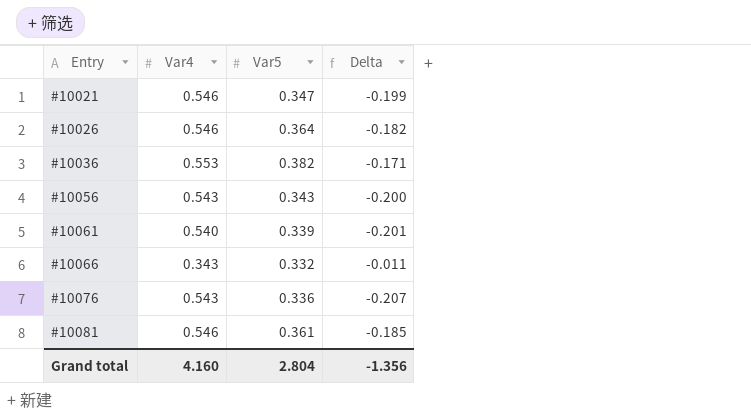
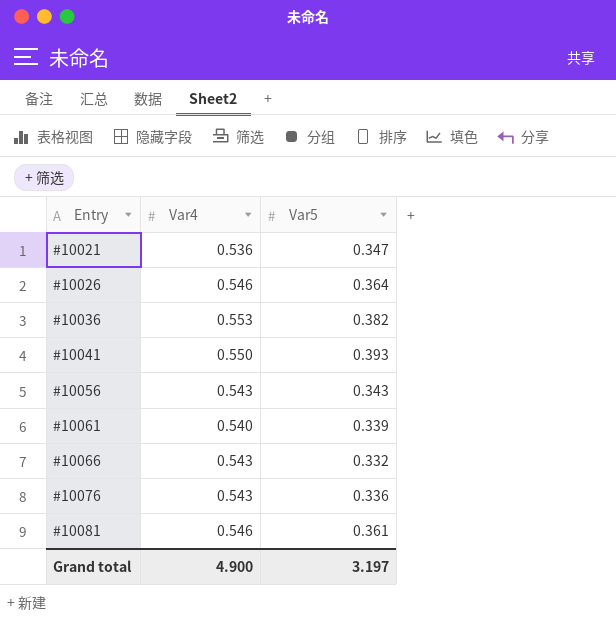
column Delta | formula: [Var5] - [Var4] -> none
#10021 | Var4: 0.546 -> 0.536
row #10041: none -> 0.550 | 0.393
#10066 | Var4: 0.343 -> 0.543
Grand total | Var4: 4.160 -> 4.900
Grand total | Var5: 2.804 -> 3.197

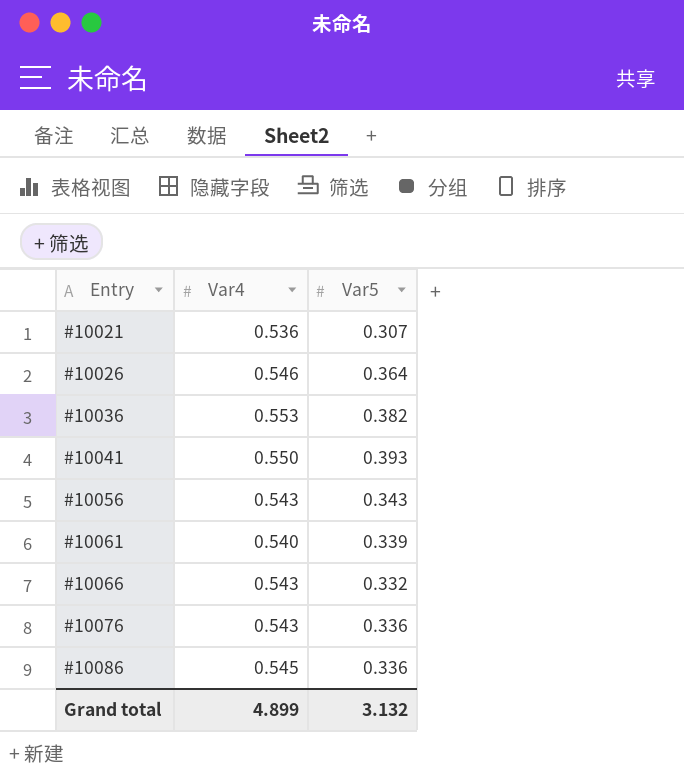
row #10081: 0.546 | 0.361 -> none
#10021 | Var5: 0.347 -> 0.307
row #10086: none -> 0.545 | 0.336
Grand total | Var4: 4.900 -> 4.899
Grand total | Var5: 3.197 -> 3.132

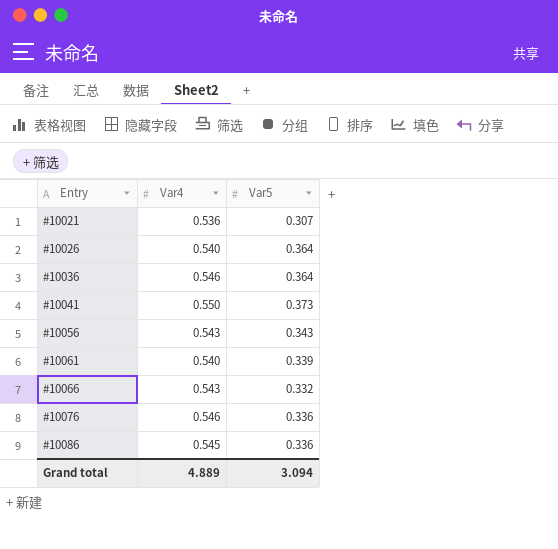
#10026 | Var4: 0.546 -> 0.540
#10036 | Var4: 0.553 -> 0.546
#10036 | Var5: 0.382 -> 0.364
#10041 | Var5: 0.393 -> 0.373
#10076 | Var4: 0.543 -> 0.546
Grand total | Var4: 4.899 -> 4.889
Grand total | Var5: 3.132 -> 3.094

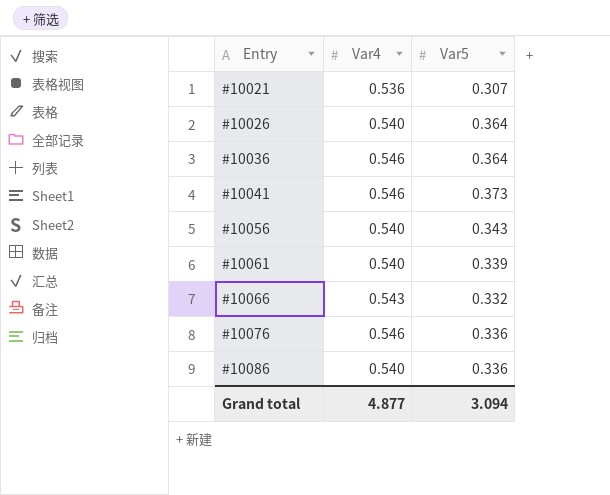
#10041 | Var4: 0.550 -> 0.546
#10056 | Var4: 0.543 -> 0.540
#10086 | Var4: 0.545 -> 0.540
Grand total | Var4: 4.889 -> 4.877

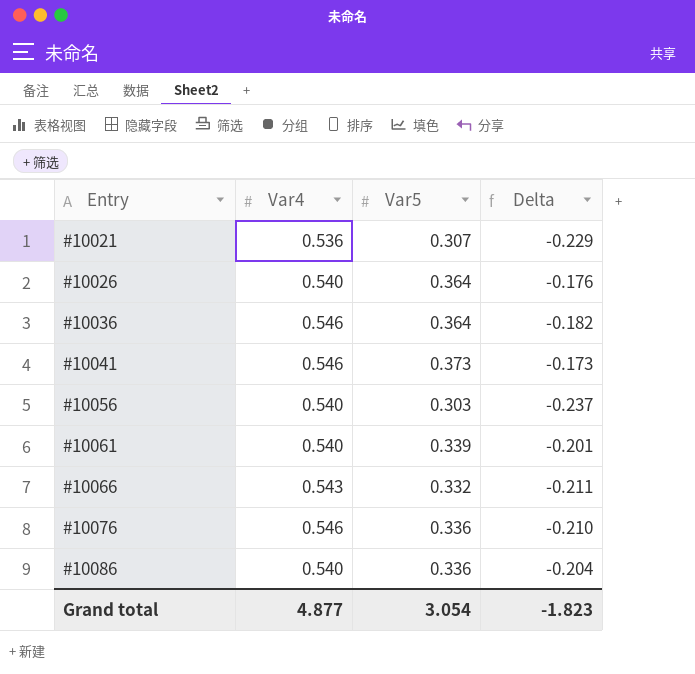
column Delta | formula: none -> [Var5] - [Var4]
#10056 | Var5: 0.343 -> 0.303
Grand total | Var5: 3.094 -> 3.054

